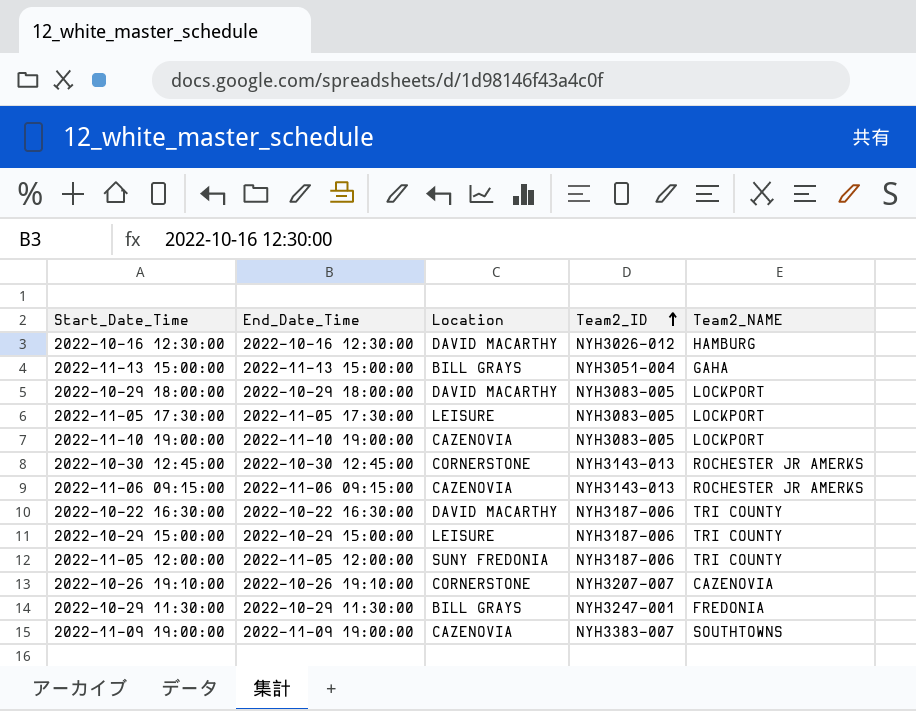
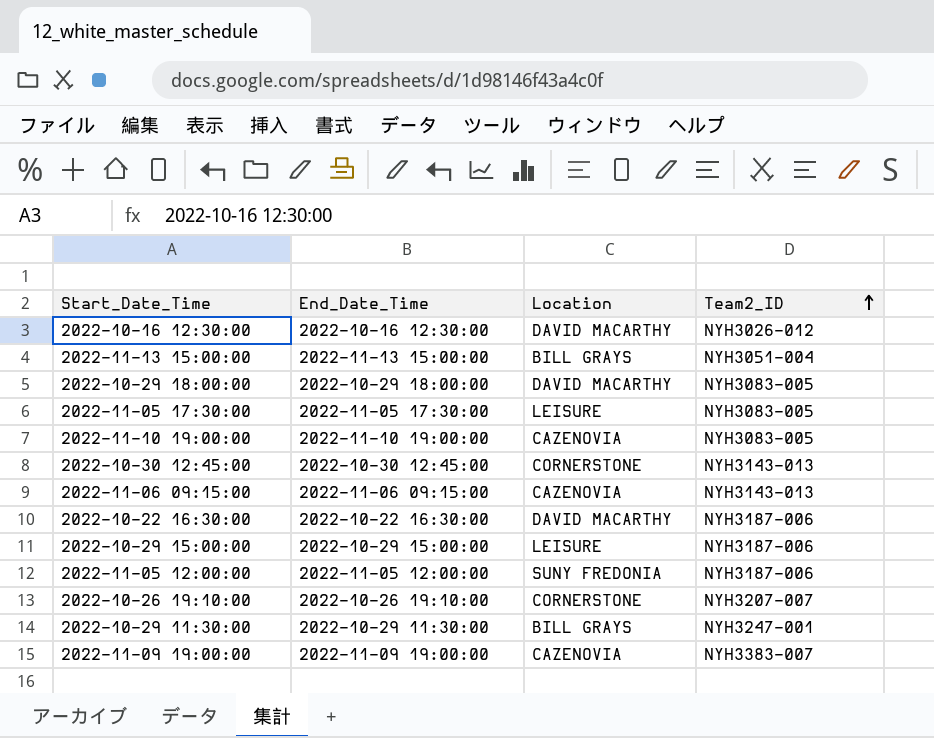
column Team2_NAME | position: 5 -> none

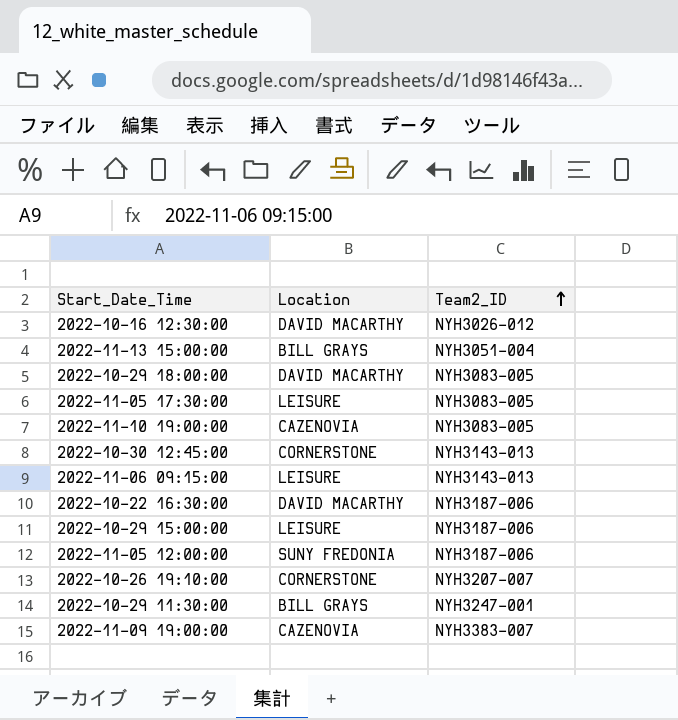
column End_Date_Time | position: 2 -> none
2022-11-06 09:15:00 | Location: CAZENOVIA -> LEISURE

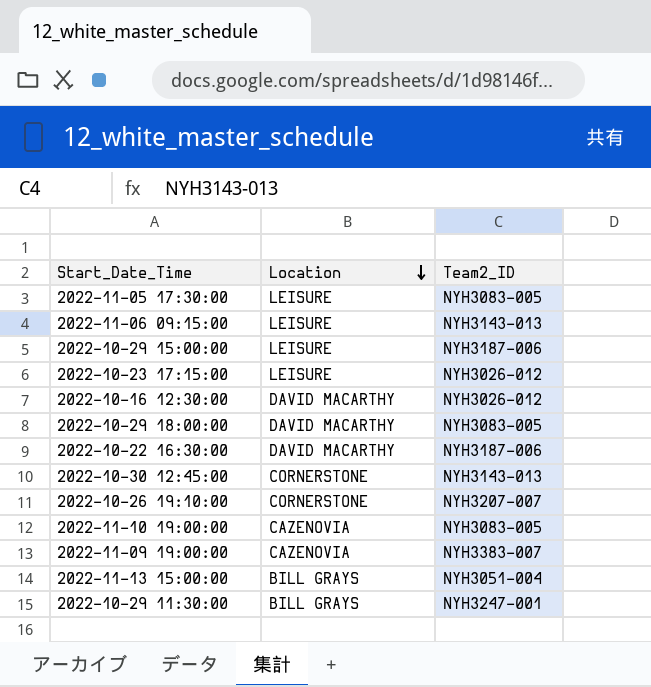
row order: Team2_ID ascending -> Location descending
row 2022-11-05 12:00:00: SUNY FREDONIA | NYH3187-006 -> none
row 2022-10-23 17:15:00: none -> LEISURE | NYH3026-012

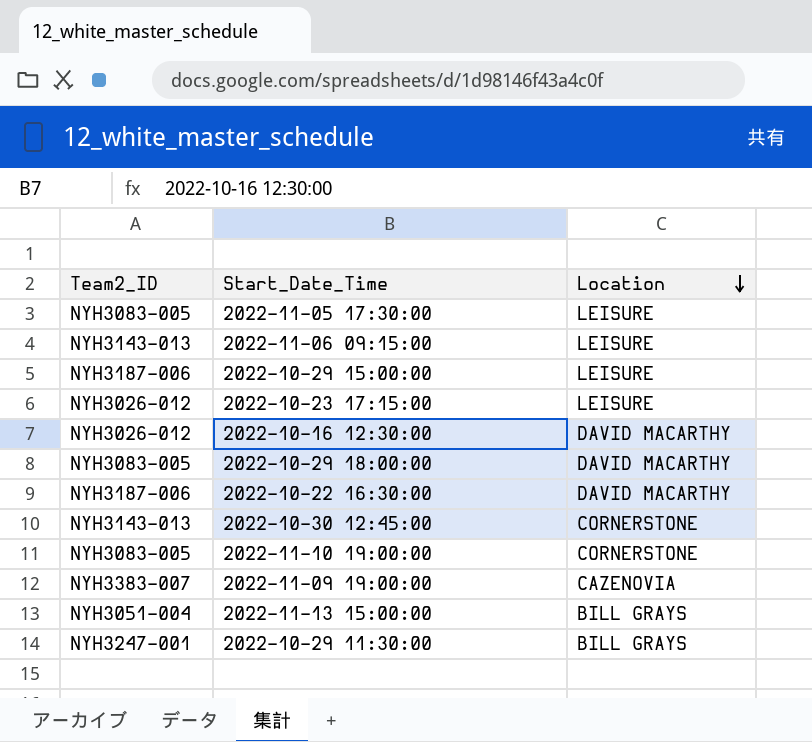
column Team2_ID | position: 3 -> 1
row 2022-10-26 19:10:00: CORNERSTONE | NYH3207-007 -> none
2022-11-10 19:00:00 | Location: CAZENOVIA -> CORNERSTONE

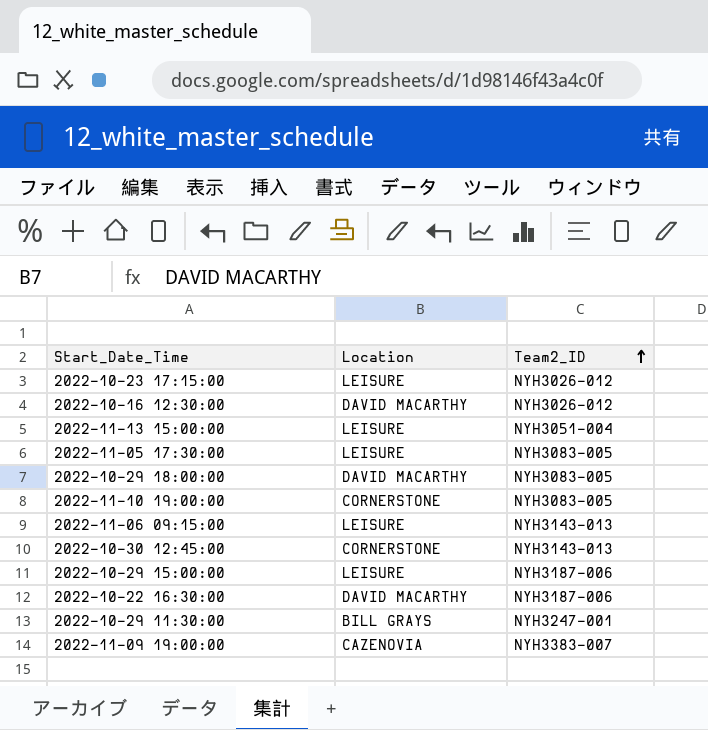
row order: Location descending -> Team2_ID ascending
column Team2_ID | position: 1 -> 3
2022-11-13 15:00:00 | Location: BILL GRAYS -> LEISURE

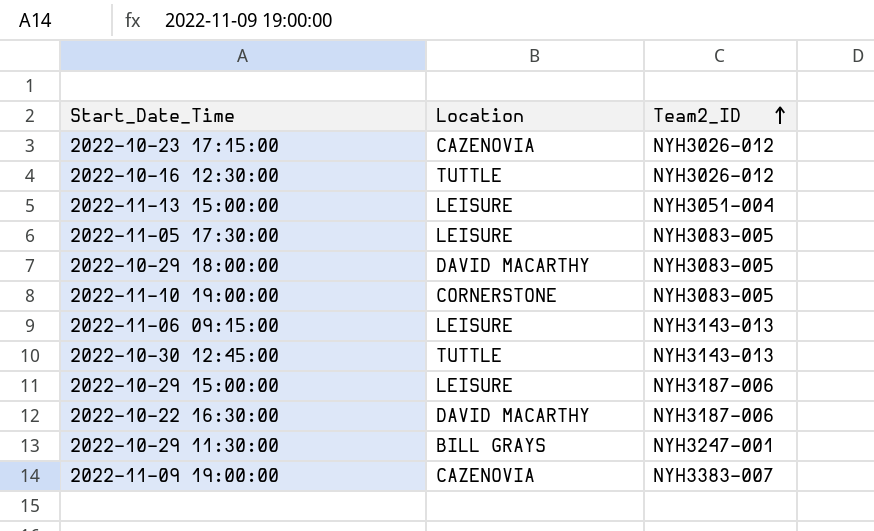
2022-10-23 17:15:00 | Location: LEISURE -> CAZENOVIA
2022-10-16 12:30:00 | Location: DAVID MACARTHY -> TUTTLE
2022-10-30 12:45:00 | Location: CORNERSTONE -> TUTTLE

